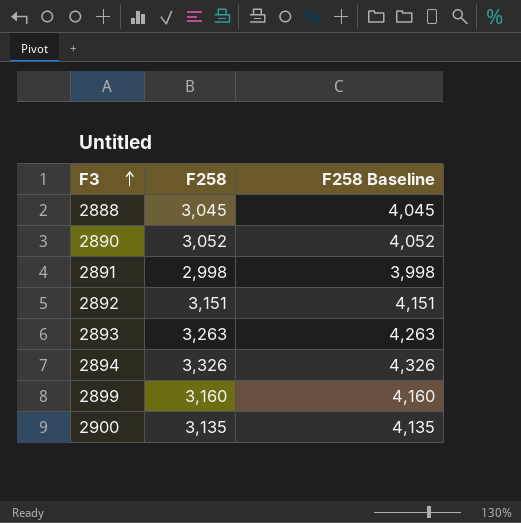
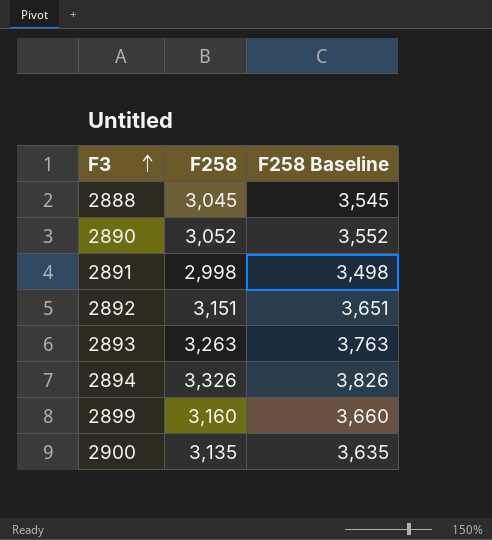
column F258 Baseline | formula: [F258] + 1000 -> [F258] + 500

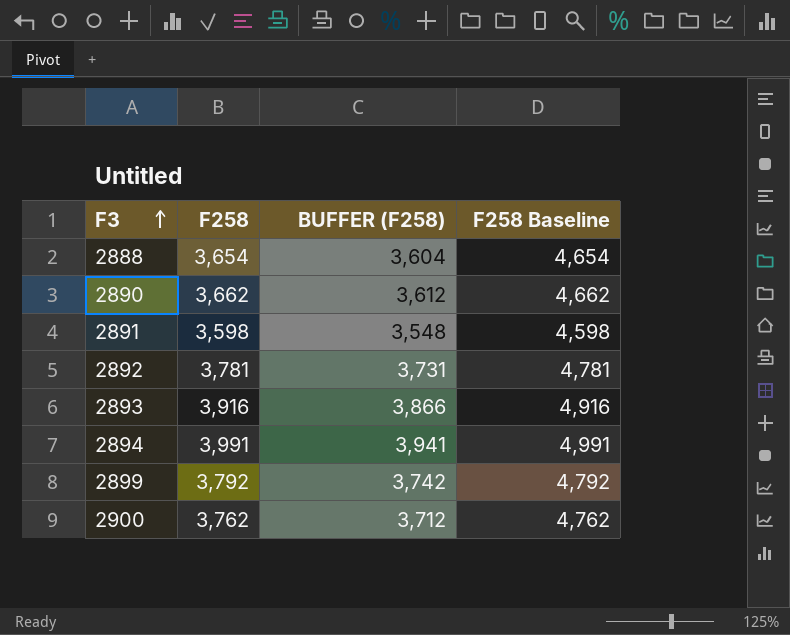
column BUFFER (F258) | formula: none -> [F258] - 50
column F258 Baseline | formula: [F258] + 500 -> [F258] + 1000
2888 | F258: 3,045 -> 3,654
2890 | F258: 3,052 -> 3,662
2891 | F258: 2,998 -> 3,598
2892 | F258: 3,151 -> 3,781
2893 | F258: 3,263 -> 3,916
2894 | F258: 3,326 -> 3,991
2899 | F258: 3,160 -> 3,792
2900 | F258: 3,135 -> 3,762

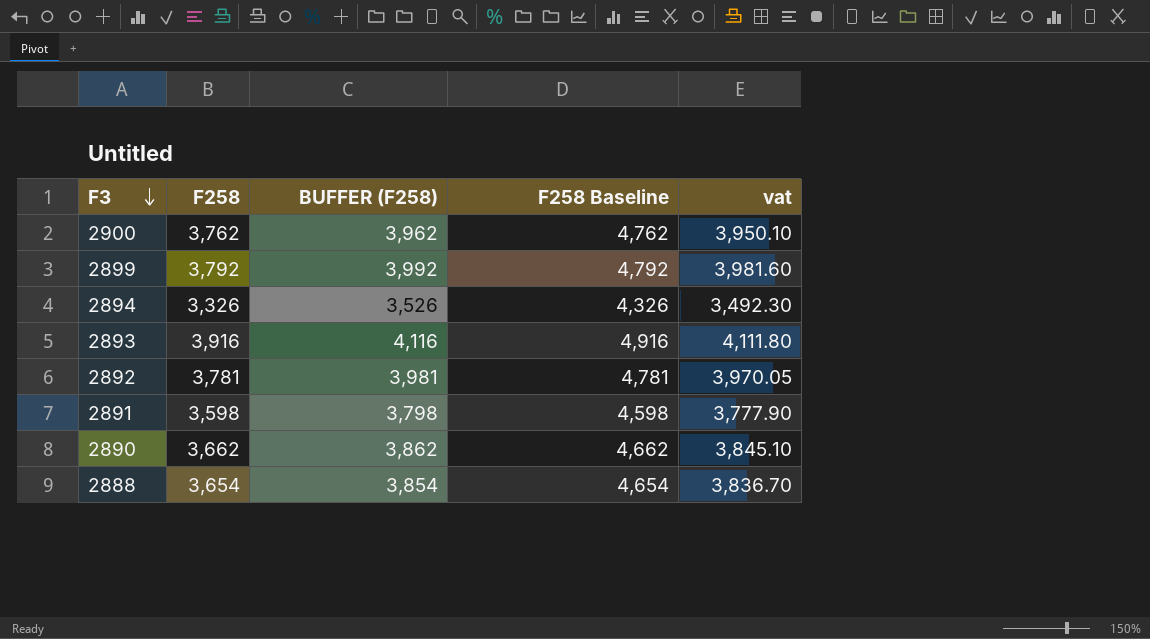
row order: F3 ascending -> F3 descending
column BUFFER (F258) | formula: [F258] - 50 -> [F258] + 200
column vat | formula: none -> [F258] * 1.05
2894 | F258: 3,991 -> 3,326
2894 | F258 Baseline: 4,991 -> 4,326

